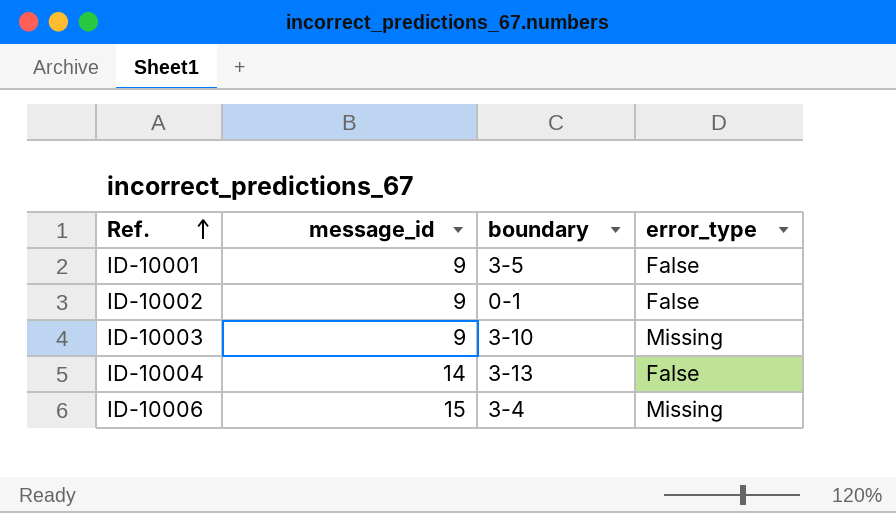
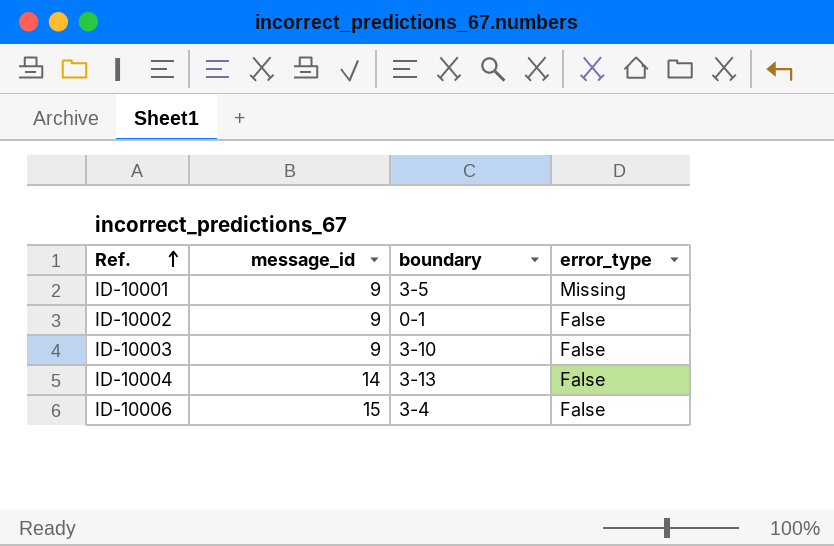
ID-10001 | error_type: False -> Missing
ID-10003 | error_type: Missing -> False
ID-10006 | error_type: Missing -> False

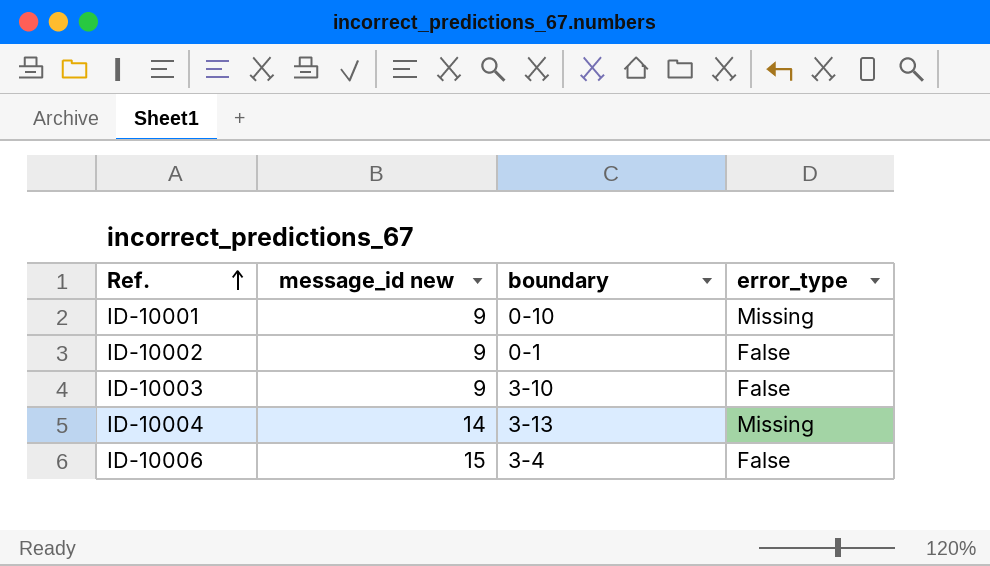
column name: message_id -> message_id new
ID-10001 | boundary: 3-5 -> 0-10
ID-10004 | error_type: False -> Missing

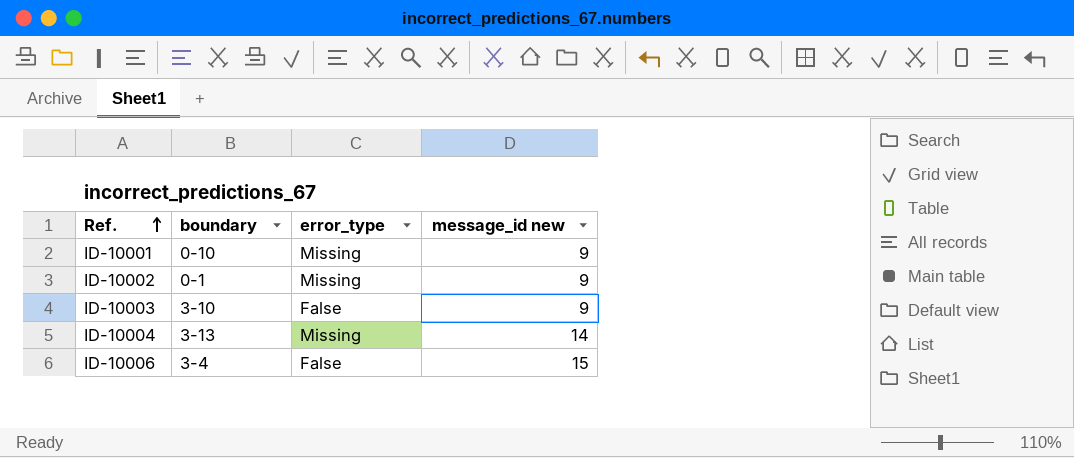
column message_id new | position: 2 -> 4
ID-10002 | error_type: False -> Missing

